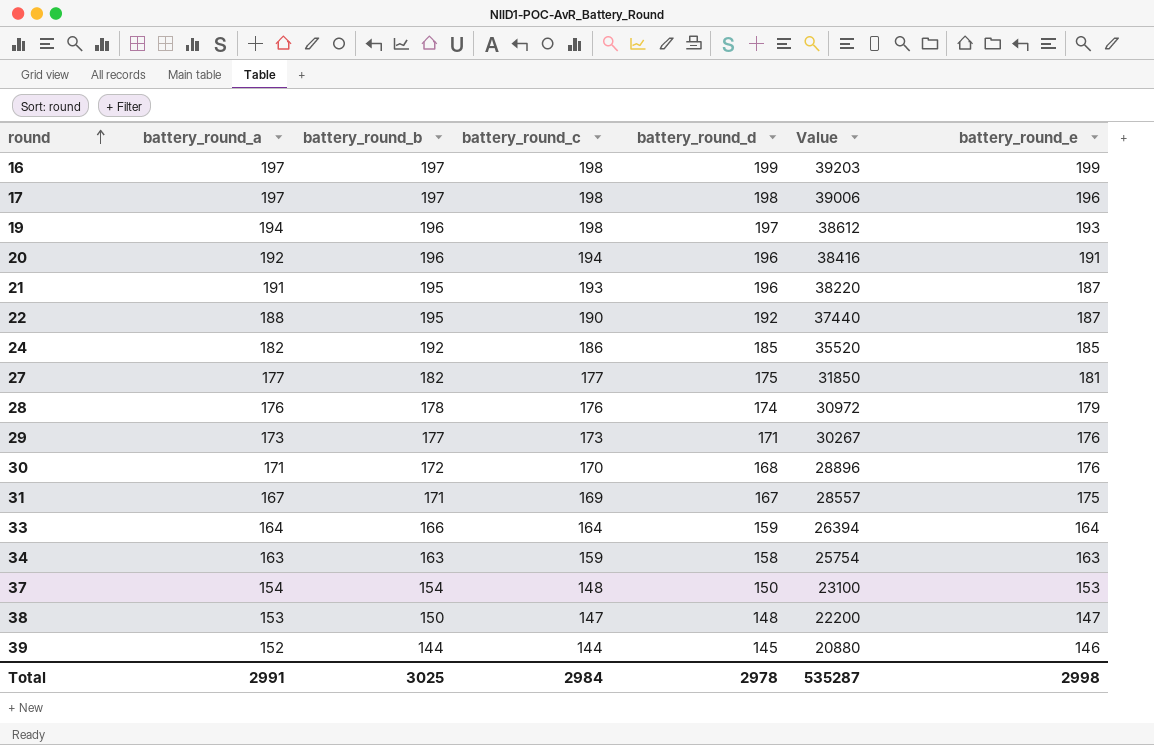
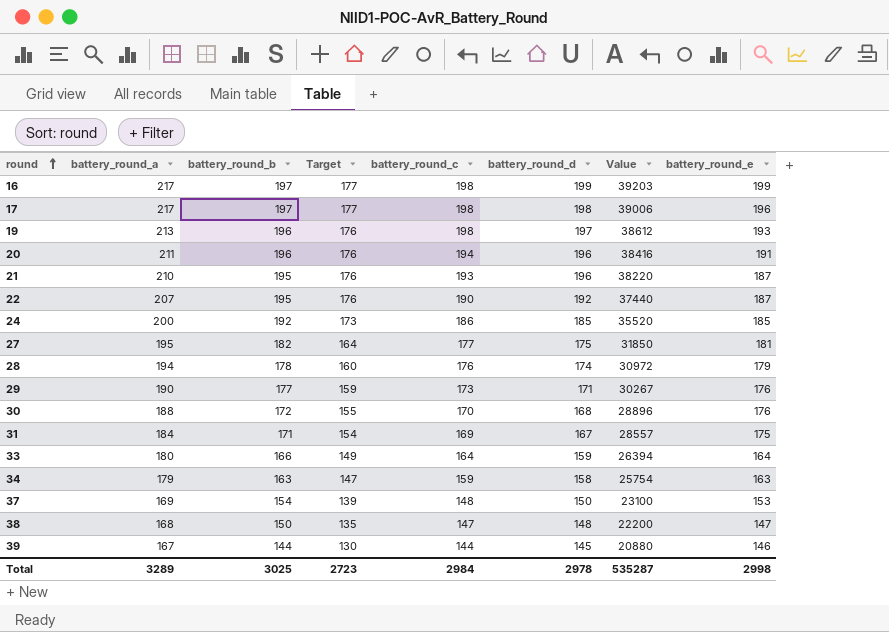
column Target | formula: none -> [battery_round_b] * 0.9
16 | battery_round_a: 197 -> 217
17 | battery_round_a: 197 -> 217
19 | battery_round_a: 194 -> 213
20 | battery_round_a: 192 -> 211
21 | battery_round_a: 191 -> 210
22 | battery_round_a: 188 -> 207
24 | battery_round_a: 182 -> 200
27 | battery_round_a: 177 -> 195
28 | battery_round_a: 176 -> 194
29 | battery_round_a: 173 -> 190
30 | battery_round_a: 171 -> 188
31 | battery_round_a: 167 -> 184
33 | battery_round_a: 164 -> 180
34 | battery_round_a: 163 -> 179
37 | battery_round_a: 154 -> 169
38 | battery_round_a: 153 -> 168
39 | battery_round_a: 152 -> 167
Total | battery_round_a: 2991 -> 3289

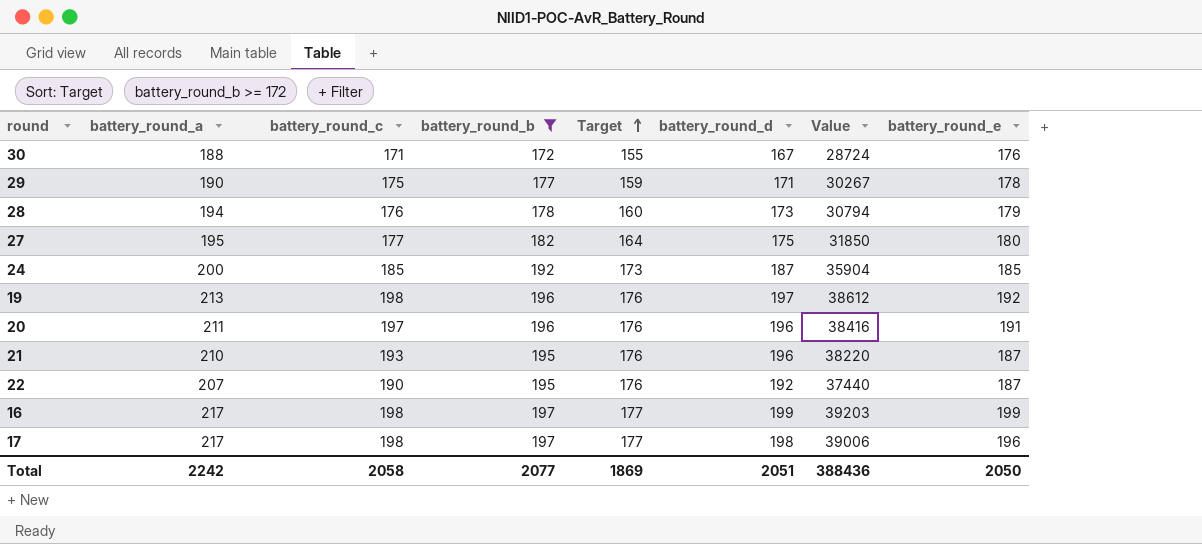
filter: none -> battery_round_b >= 172
row order: round ascending -> Target ascending
column battery_round_c | position: 5 -> 3
30 | battery_round_c: 170 -> 171
30 | battery_round_d: 168 -> 167
30 | Value: 28896 -> 28724
29 | battery_round_c: 173 -> 175
29 | battery_round_e: 176 -> 178
28 | battery_round_d: 174 -> 173
28 | Value: 30972 -> 30794
27 | battery_round_e: 181 -> 180
24 | battery_round_c: 186 -> 185
24 | battery_round_d: 185 -> 187
24 | Value: 35520 -> 35904
19 | battery_round_e: 193 -> 192
20 | battery_round_c: 194 -> 197
Total | battery_round_a: 3289 -> 2242
Total | battery_round_c: 2984 -> 2058
Total | battery_round_b: 3025 -> 2077
Total | Target: 2723 -> 1869
Total | battery_round_d: 2978 -> 2051
Total | Value: 535287 -> 388436
Total | battery_round_e: 2998 -> 2050

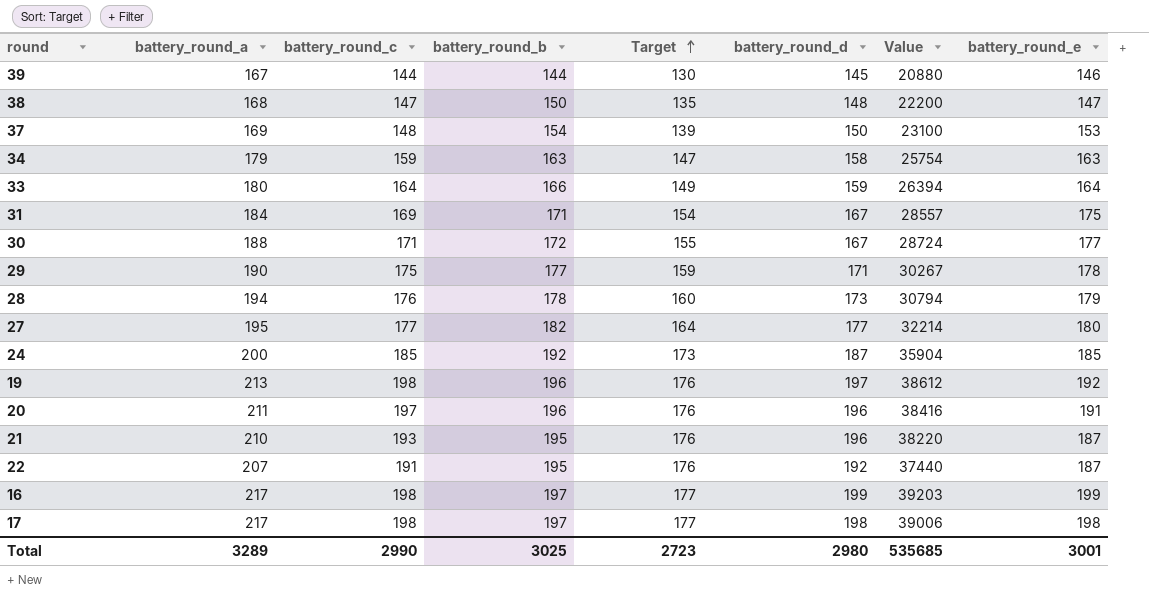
filter: battery_round_b >= 172 -> none
30 | battery_round_e: 176 -> 177
27 | battery_round_d: 175 -> 177
27 | Value: 31850 -> 32214
22 | battery_round_c: 190 -> 191
17 | battery_round_e: 196 -> 198
Total | battery_round_a: 2242 -> 3289
Total | battery_round_c: 2058 -> 2990
Total | battery_round_b: 2077 -> 3025
Total | Target: 1869 -> 2723
Total | battery_round_d: 2051 -> 2980
Total | Value: 388436 -> 535685
Total | battery_round_e: 2050 -> 3001

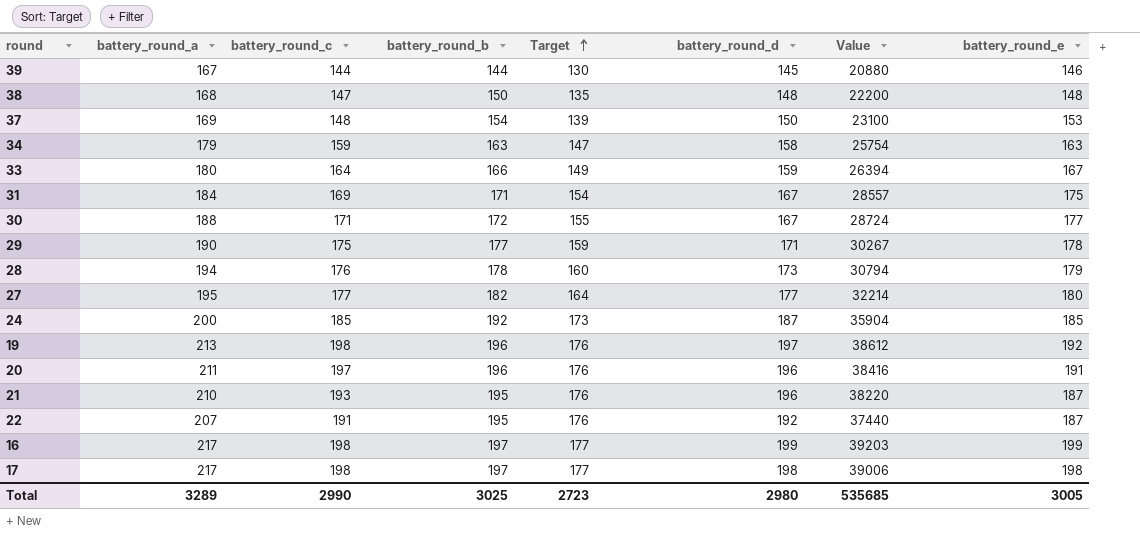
38 | battery_round_e: 147 -> 148
33 | battery_round_e: 164 -> 167
Total | battery_round_e: 3001 -> 3005

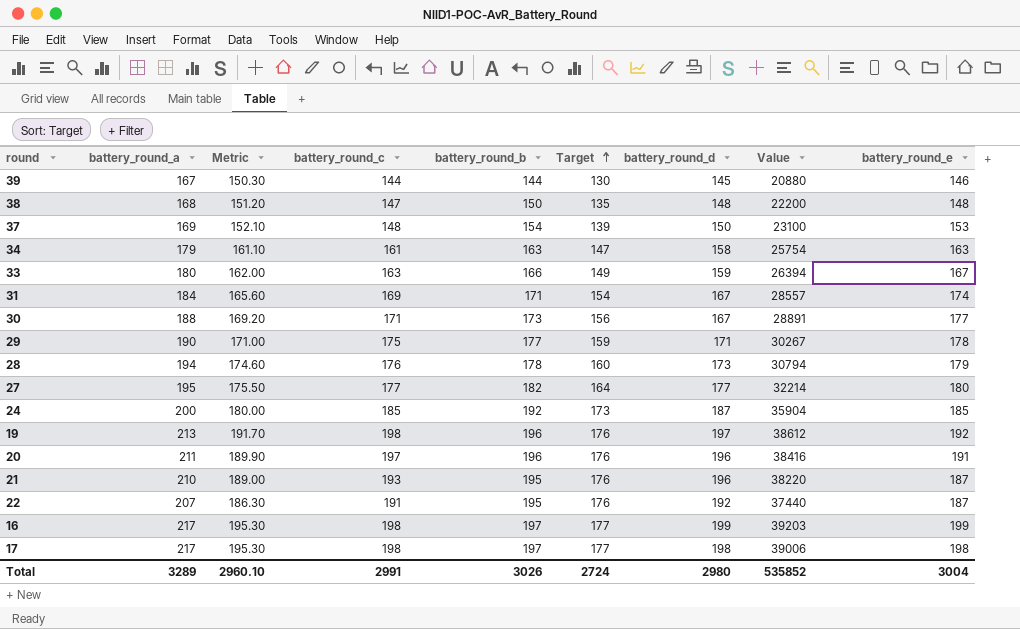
column Metric | formula: none -> [battery_round_a] * 0.9
34 | battery_round_c: 159 -> 161
33 | battery_round_c: 164 -> 163
31 | battery_round_e: 175 -> 174
30 | battery_round_b: 172 -> 173
30 | Target: 155 -> 156
30 | Value: 28724 -> 28891
Total | battery_round_c: 2990 -> 2991
Total | battery_round_b: 3025 -> 3026
Total | Target: 2723 -> 2724
Total | Value: 535685 -> 535852
Total | battery_round_e: 3005 -> 3004

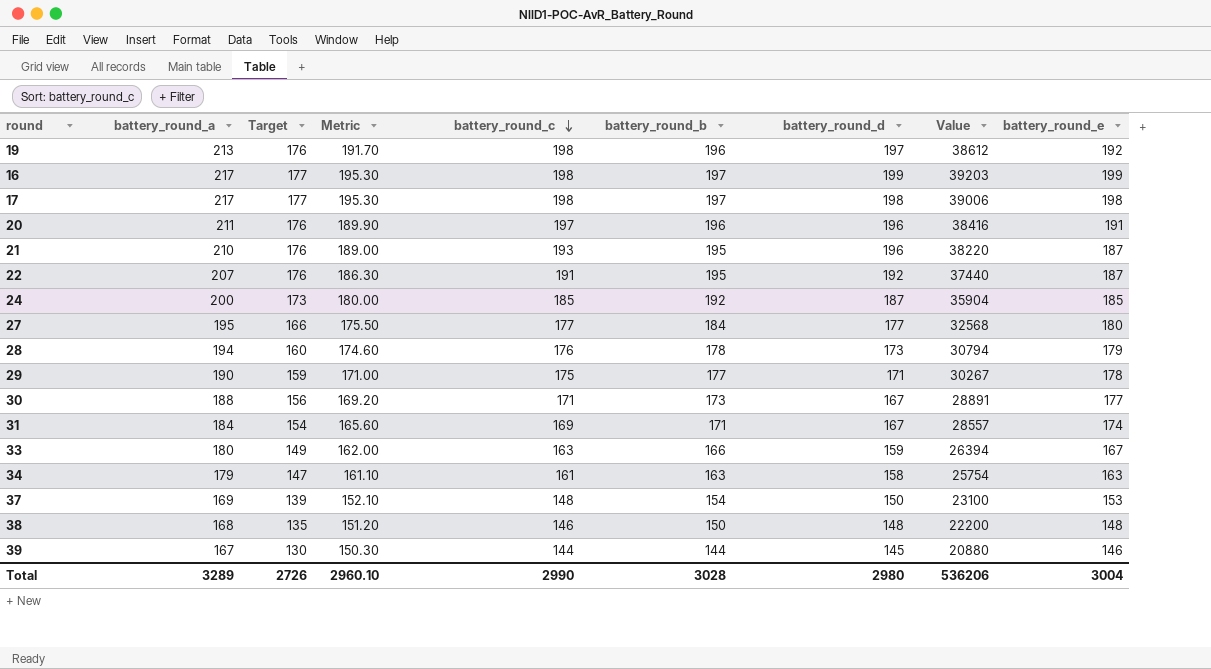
row order: Target ascending -> battery_round_c descending
column Target | position: 6 -> 3
27 | Target: 164 -> 166
27 | battery_round_b: 182 -> 184
27 | Value: 32214 -> 32568
38 | battery_round_c: 147 -> 146
Total | Target: 2724 -> 2726
Total | battery_round_c: 2991 -> 2990
Total | battery_round_b: 3026 -> 3028
Total | Value: 535852 -> 536206

